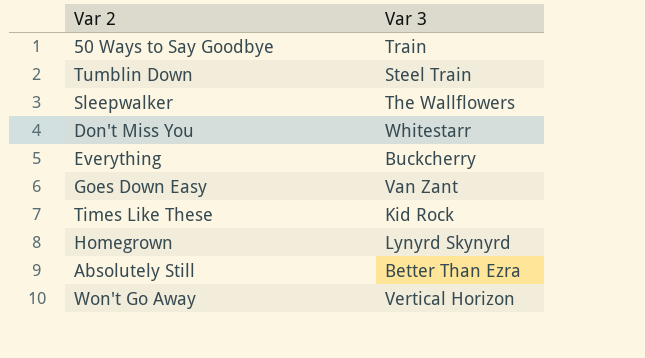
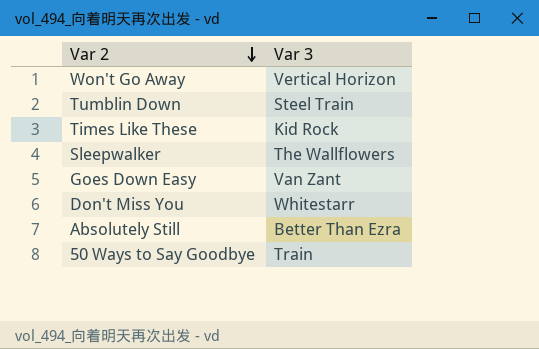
row order: none -> Var 2 descending
row Everything: Buckcherry -> none
row Homegrown: Lynyrd Skynyrd -> none

